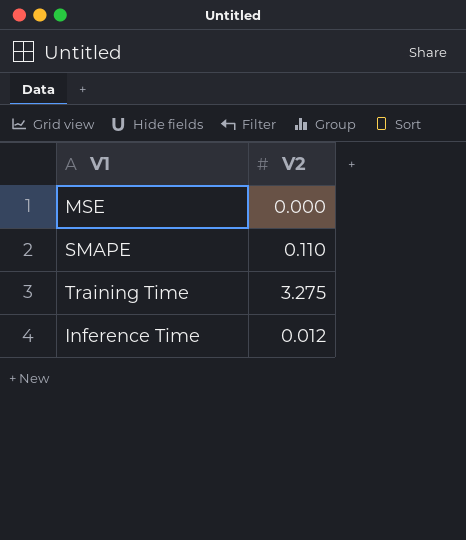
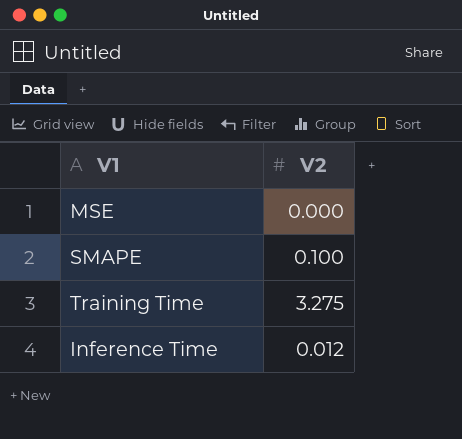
SMAPE | V2: 0.110 -> 0.100

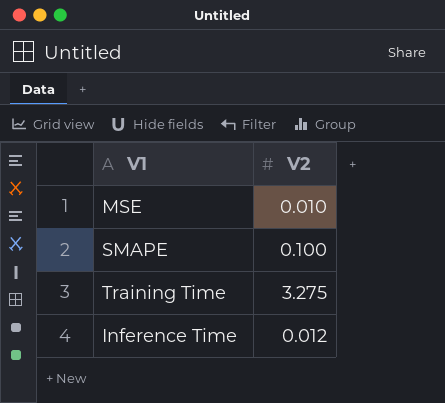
MSE | V2: 0.000 -> 0.010

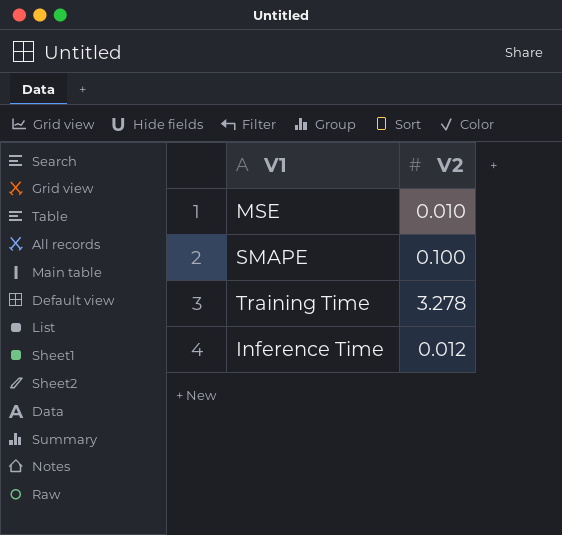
Training Time | V2: 3.275 -> 3.278

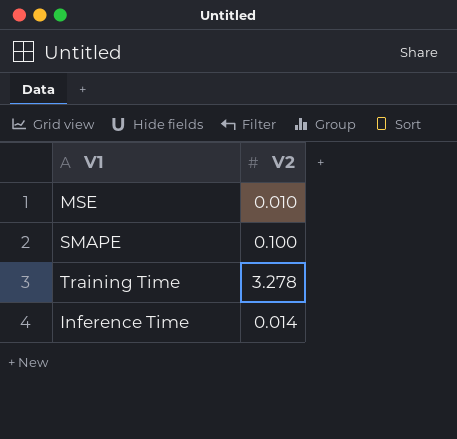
Inference Time | V2: 0.012 -> 0.014

